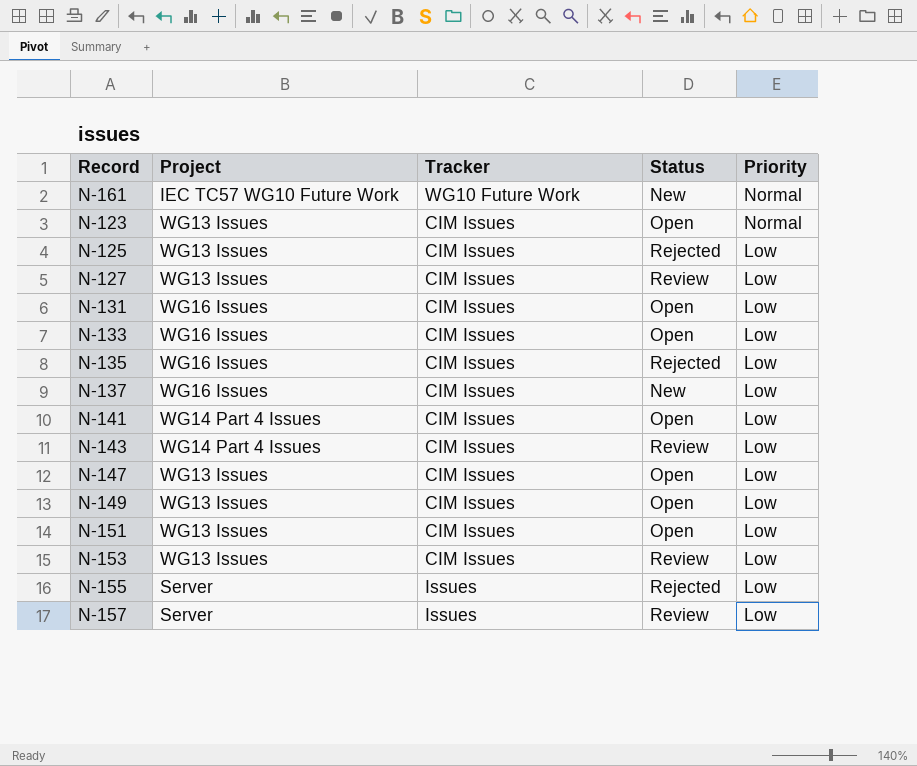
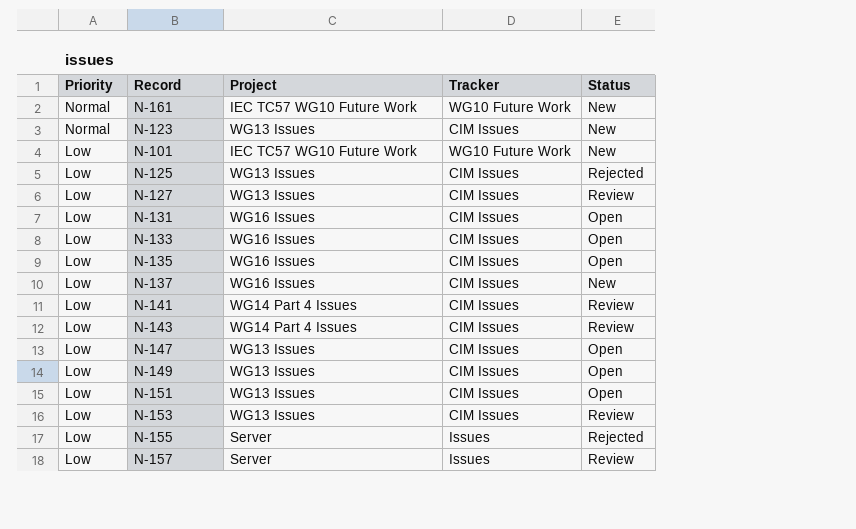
column Priority | position: 5 -> 1
N-123 | Status: Open -> New
row N-101: none -> Low | IEC TC57 WG10 Future Work | WG10 Future Work | New
N-135 | Status: Rejected -> Open
N-141 | Status: Open -> Review

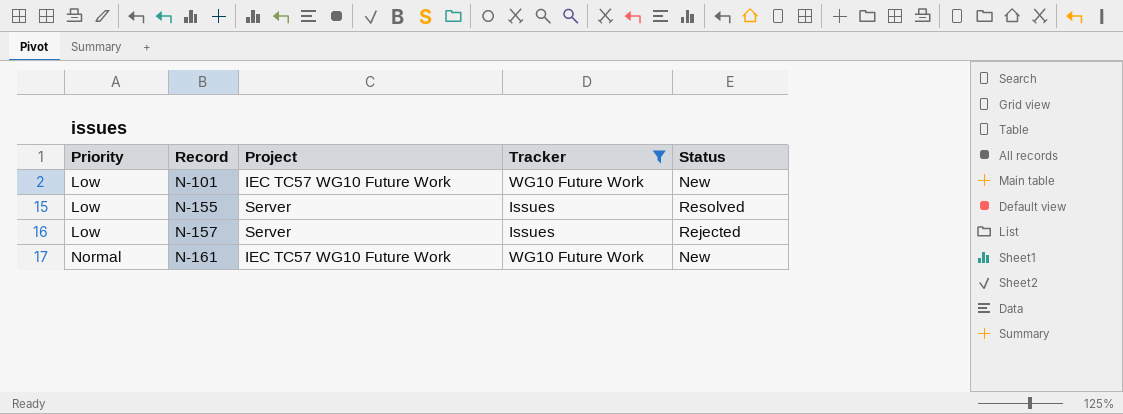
filter: none -> Tracker != CIM Issues
row order: Priority descending -> Priority ascending
N-155 | Status: Rejected -> Resolved
N-157 | Status: Review -> Rejected

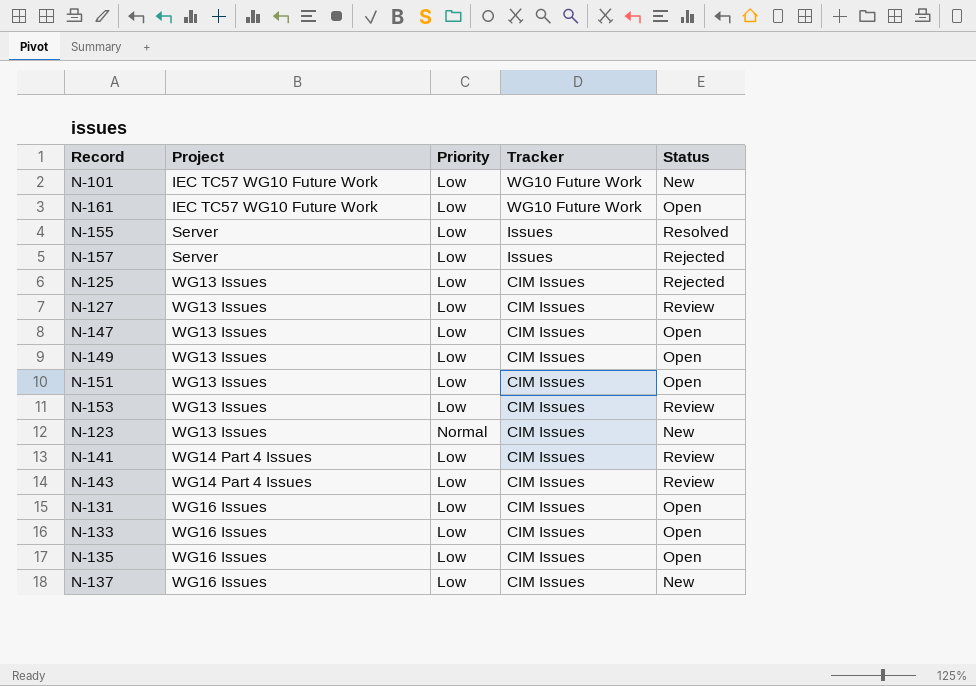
filter: Tracker != CIM Issues -> none
row order: Priority ascending -> Project ascending
column Priority | position: 1 -> 3
N-161 | Priority: Normal -> Low
N-161 | Status: New -> Open

